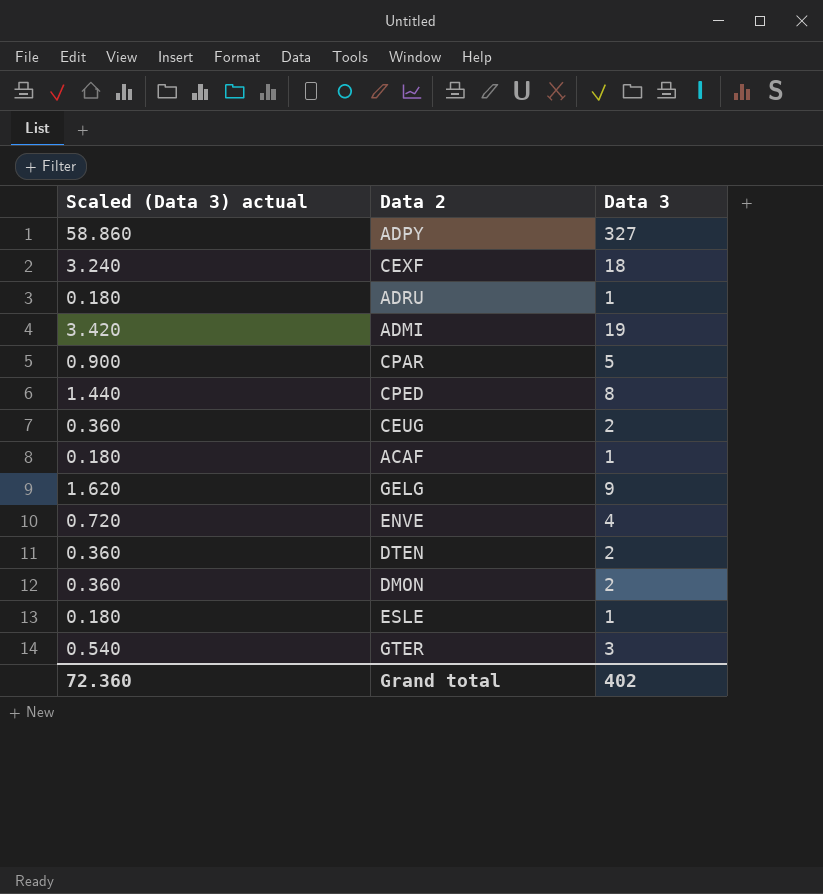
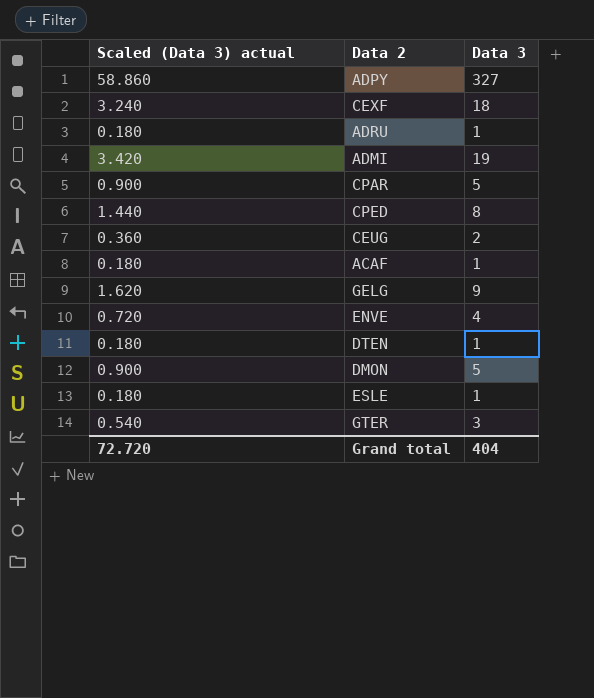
DTEN | Scaled (Data 3) actual: 0.360 -> 0.180
DTEN | Data 3: 2 -> 1
DMON | Scaled (Data 3) actual: 0.360 -> 0.900
DMON | Data 3: 2 -> 5
Grand total | Scaled (Data 3) actual: 72.360 -> 72.720
Grand total | Data 3: 402 -> 404

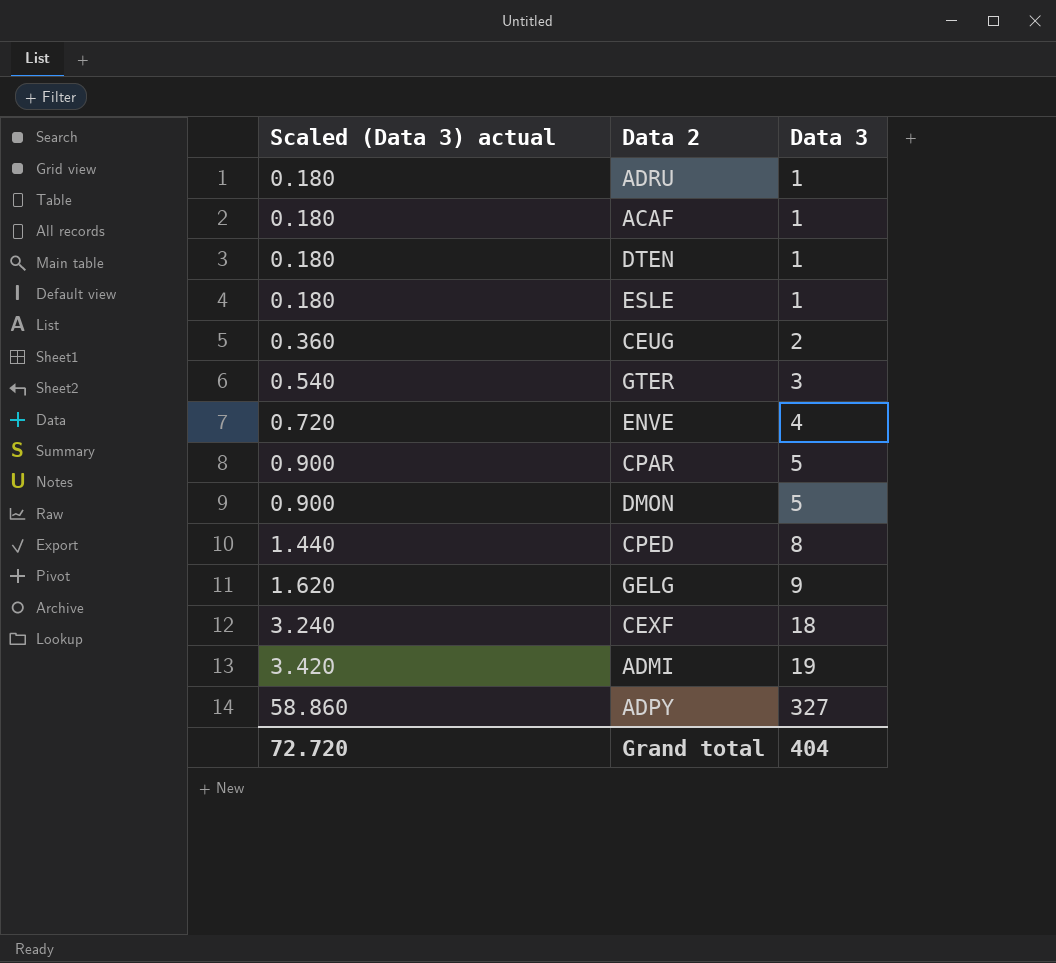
row order: none -> Scaled (Data 3) actual ascending

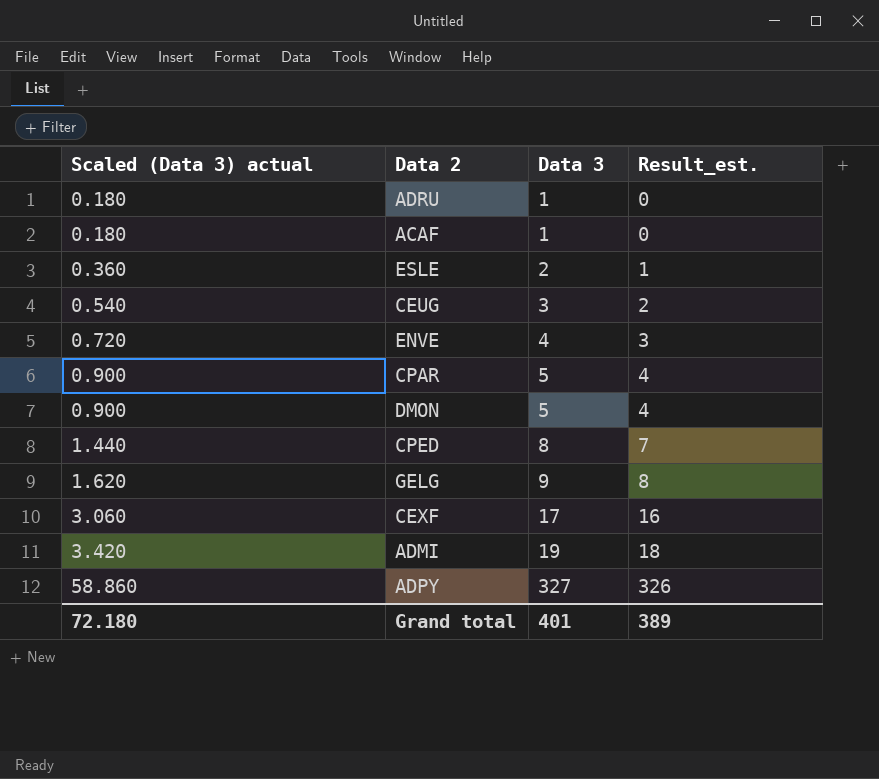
column Result_est. | formula: none -> [Data 3] - 1
row DTEN: 0.180 | 1 -> none
row GTER: 0.540 | 3 -> none
ESLE | Scaled (Data 3) actual: 0.180 -> 0.360
ESLE | Data 3: 1 -> 2
CEUG | Scaled (Data 3) actual: 0.360 -> 0.540
CEUG | Data 3: 2 -> 3
CEXF | Scaled (Data 3) actual: 3.240 -> 3.060
CEXF | Data 3: 18 -> 17
Grand total | Scaled (Data 3) actual: 72.720 -> 72.180
Grand total | Data 3: 404 -> 401

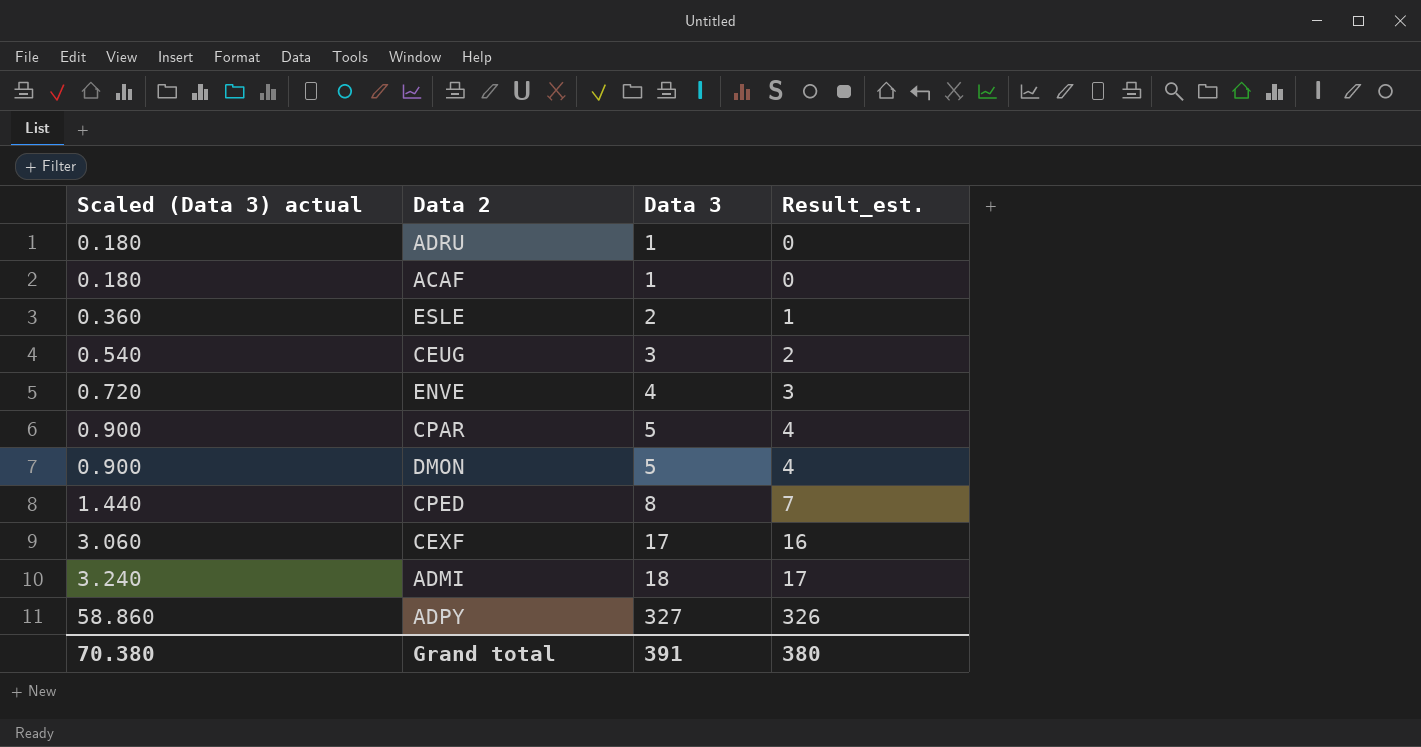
row GELG: 1.620 | 9 | 8 -> none
ADMI | Scaled (Data 3) actual: 3.420 -> 3.240
ADMI | Data 3: 19 -> 18
ADMI | Result_est.: 18 -> 17
Grand total | Scaled (Data 3) actual: 72.180 -> 70.380
Grand total | Data 3: 401 -> 391
Grand total | Result_est.: 389 -> 380

